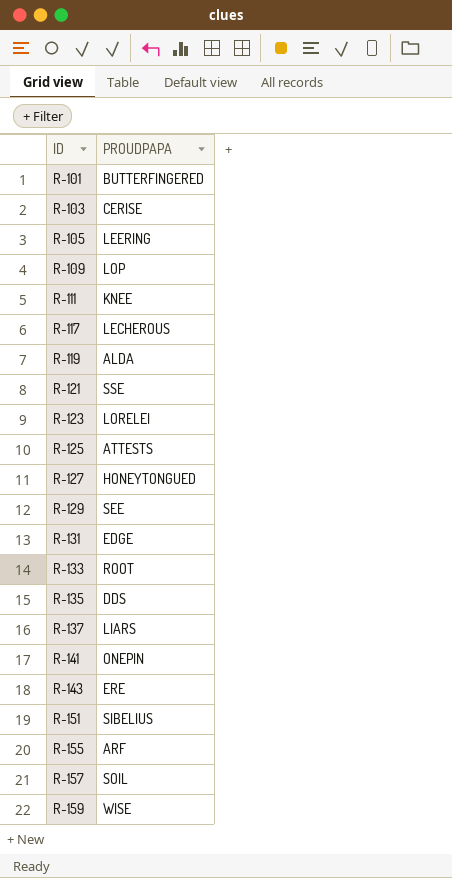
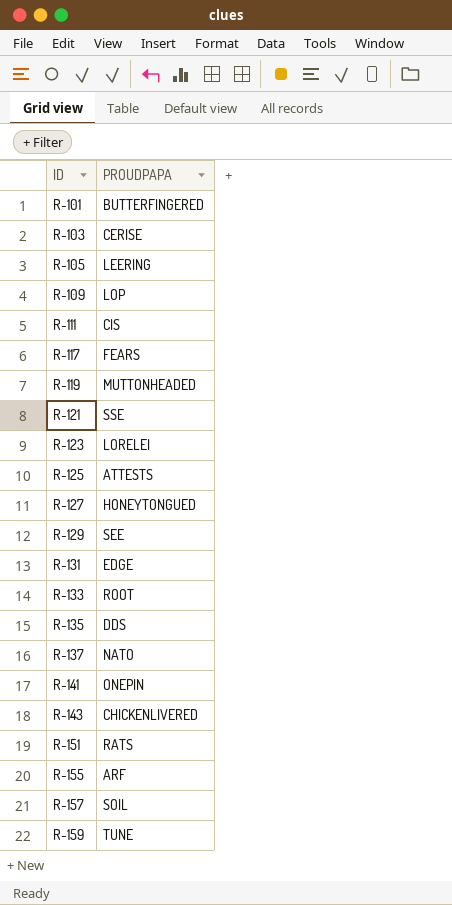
R-111 | PROUDPAPA: KNEE -> CIS
R-117 | PROUDPAPA: LECHEROUS -> FEARS
R-119 | PROUDPAPA: ALDA -> MUTTONHEADED
R-137 | PROUDPAPA: LIARS -> NATO
R-143 | PROUDPAPA: ERE -> CHICKENLIVERED
R-151 | PROUDPAPA: SIBELIUS -> RATS
R-159 | PROUDPAPA: WISE -> TUNE

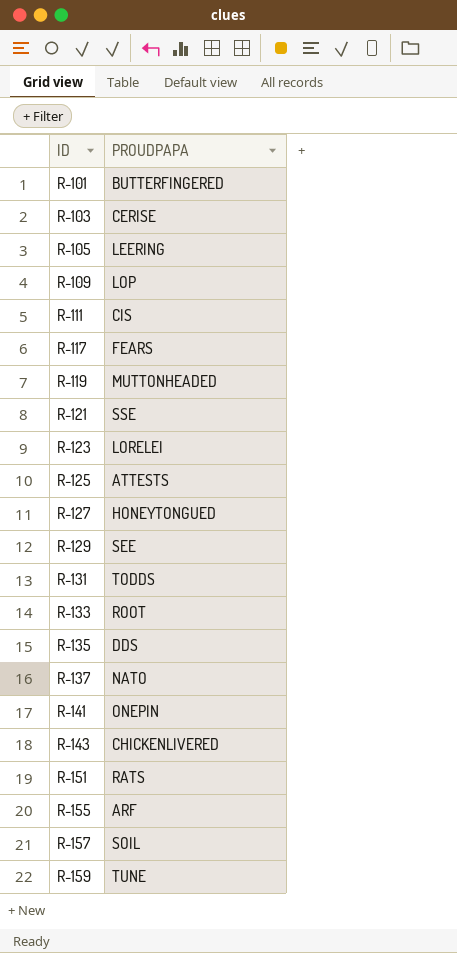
R-131 | PROUDPAPA: EDGE -> TODDS

